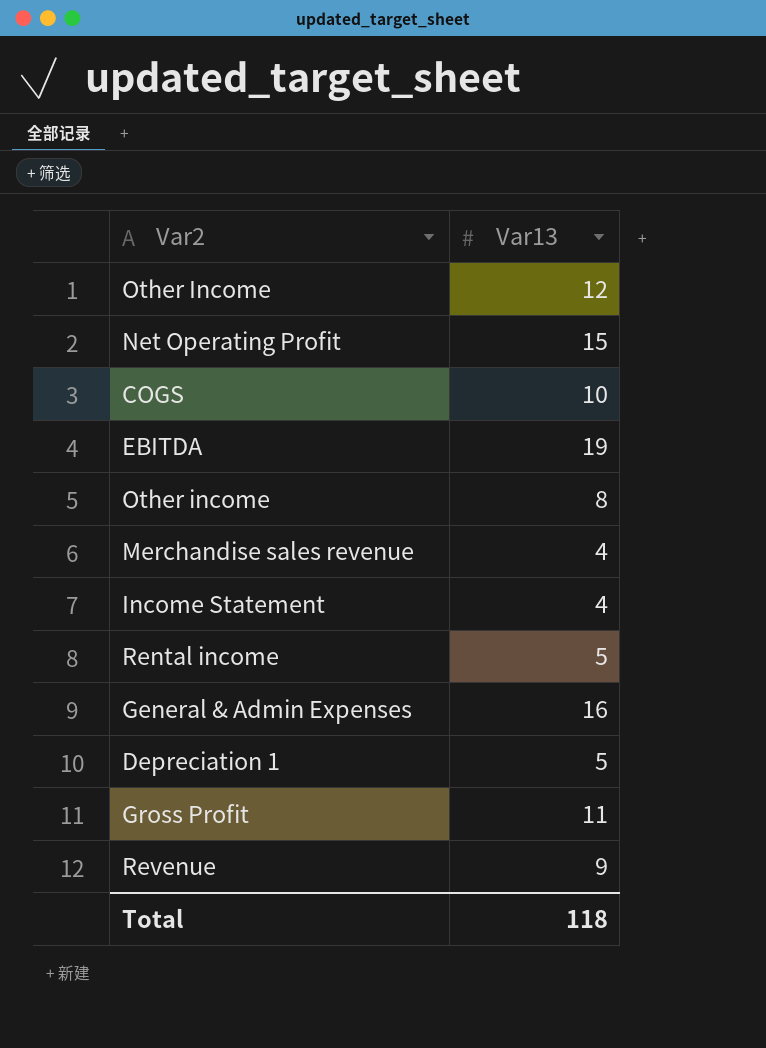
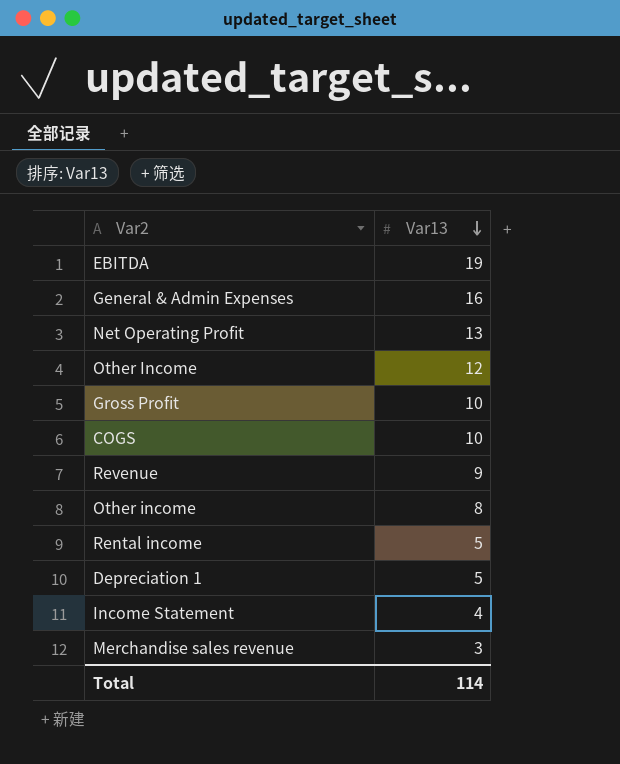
row order: none -> Var13 descending
Net Operating Profit | Var13: 15 -> 13
Gross Profit | Var13: 11 -> 10
Merchandise sales revenue | Var13: 4 -> 3
Total | Var13: 118 -> 114

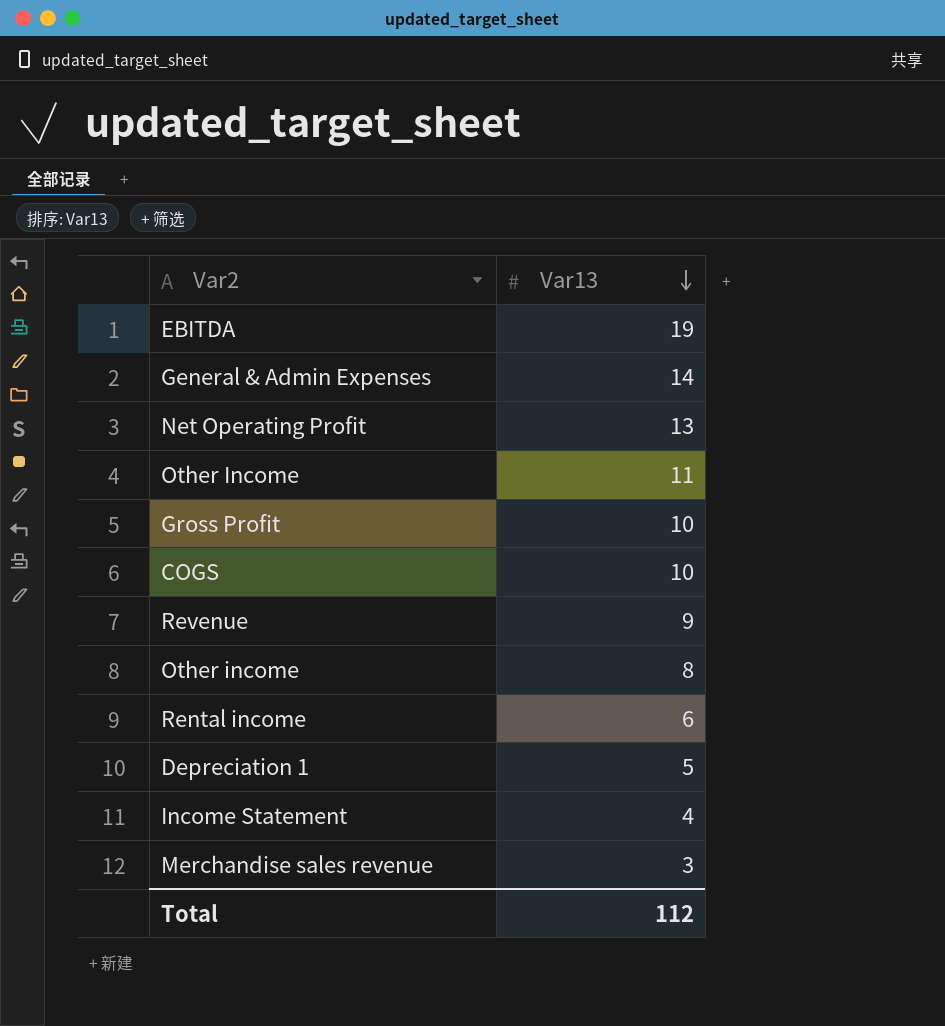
General & Admin Expenses | Var13: 16 -> 14
Other Income | Var13: 12 -> 11
Rental income | Var13: 5 -> 6
Total | Var13: 114 -> 112

